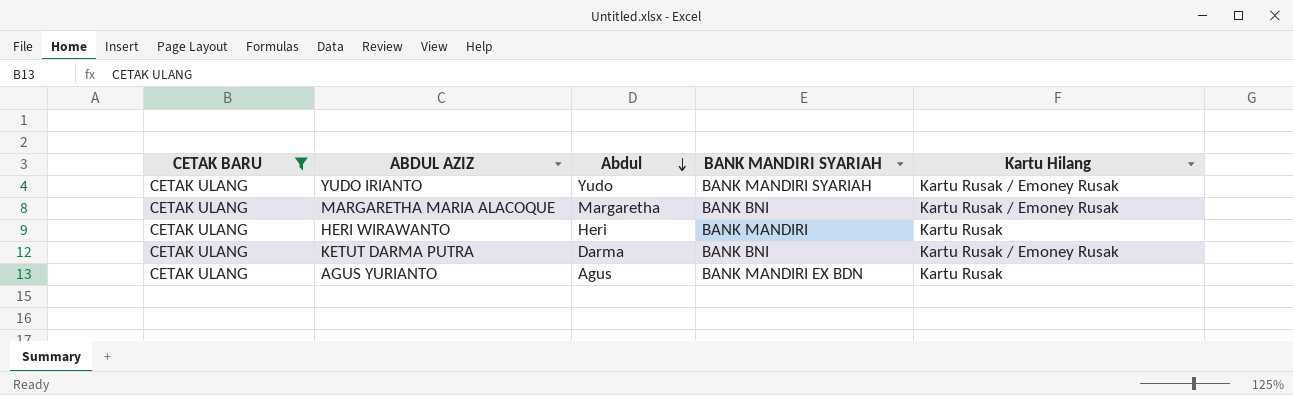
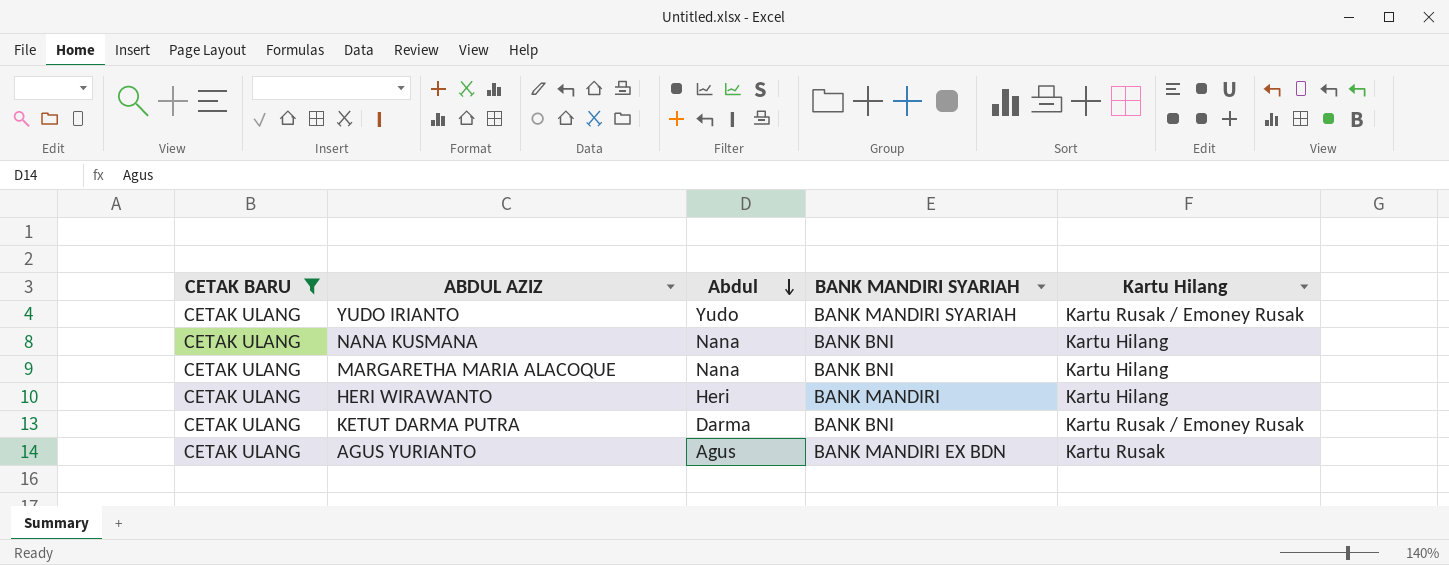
row NANA KUSMANA: none -> CETAK ULANG | Nana | BANK BNI | Kartu Hilang
MARGARETHA MARIA ALACOQUE | Abdul: Margaretha -> Nana
MARGARETHA MARIA ALACOQUE | Kartu Hilang: Kartu Rusak / Emoney Rusak -> Kartu Hilang
HERI WIRAWANTO | Kartu Hilang: Kartu Rusak -> Kartu Hilang

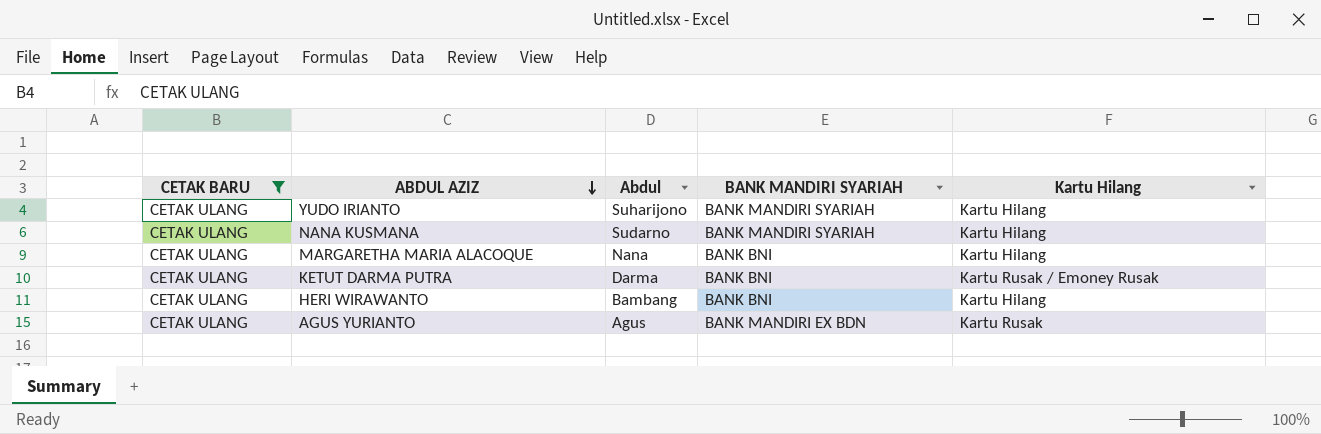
row order: Abdul descending -> ABDUL AZIZ descending
YUDO IRIANTO | Abdul: Yudo -> Suharijono
YUDO IRIANTO | Kartu Hilang: Kartu Rusak / Emoney Rusak -> Kartu Hilang
NANA KUSMANA | Abdul: Nana -> Sudarno
NANA KUSMANA | BANK MANDIRI SYARIAH: BANK BNI -> BANK MANDIRI SYARIAH
HERI WIRAWANTO | Abdul: Heri -> Bambang
HERI WIRAWANTO | BANK MANDIRI SYARIAH: BANK MANDIRI -> BANK BNI

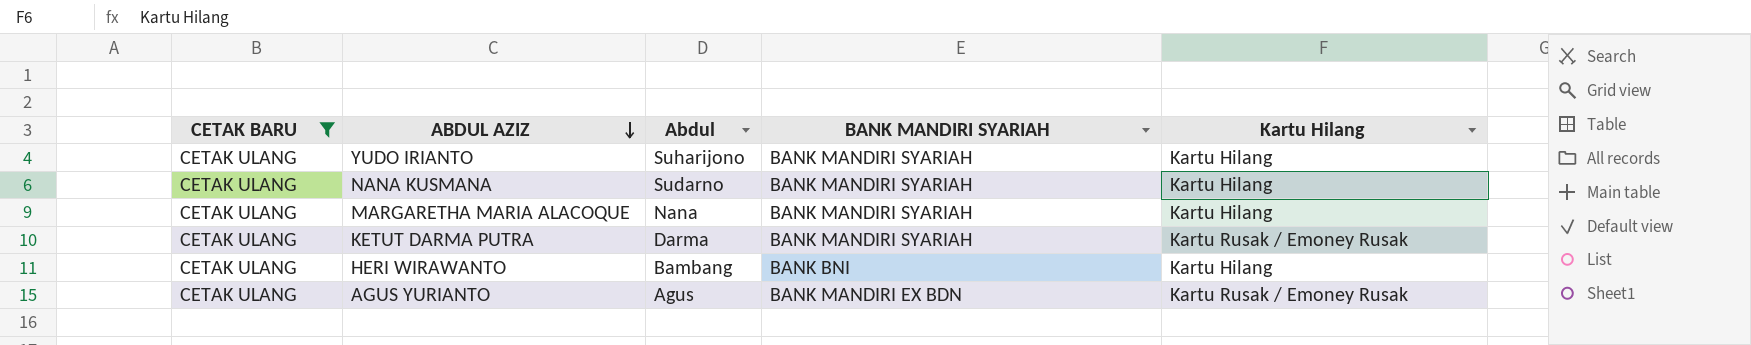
MARGARETHA MARIA ALACOQUE | BANK MANDIRI SYARIAH: BANK BNI -> BANK MANDIRI SYARIAH
KETUT DARMA PUTRA | BANK MANDIRI SYARIAH: BANK BNI -> BANK MANDIRI SYARIAH
AGUS YURIANTO | Kartu Hilang: Kartu Rusak -> Kartu Rusak / Emoney Rusak

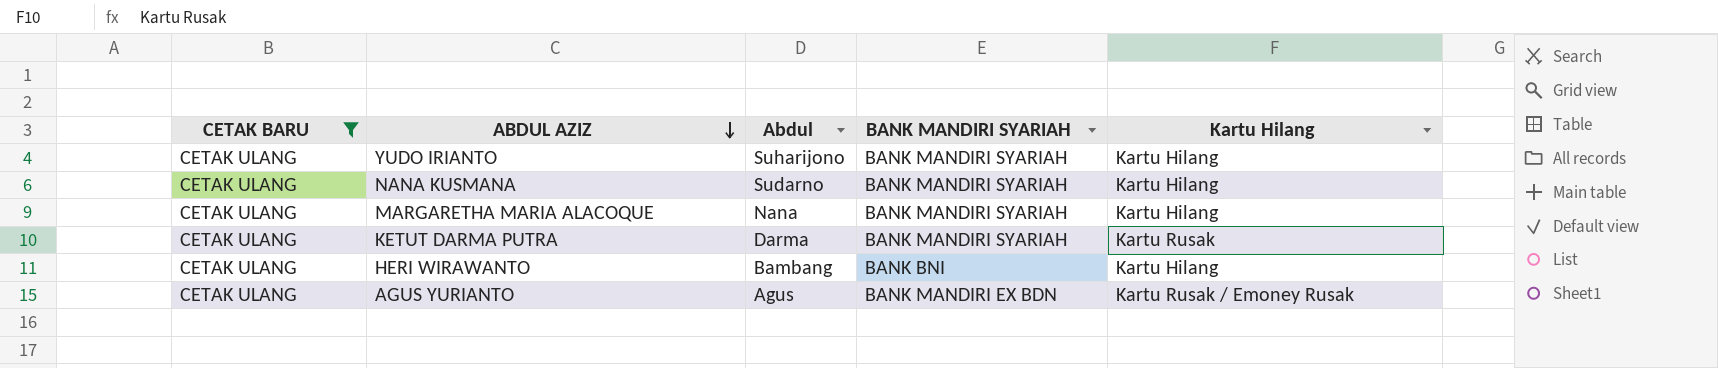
KETUT DARMA PUTRA | Kartu Hilang: Kartu Rusak / Emoney Rusak -> Kartu Rusak

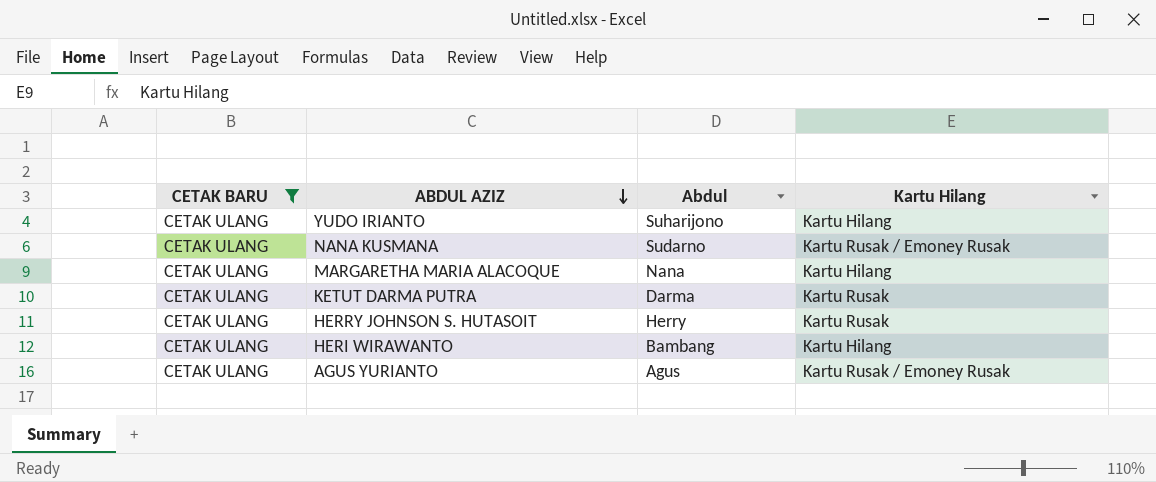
column BANK MANDIRI SYARIAH | position: 4 -> none
NANA KUSMANA | Kartu Hilang: Kartu Hilang -> Kartu Rusak / Emoney Rusak
row HERRY JOHNSON S. HUTASOIT: none -> CETAK ULANG | Herry | Kartu Rusak

